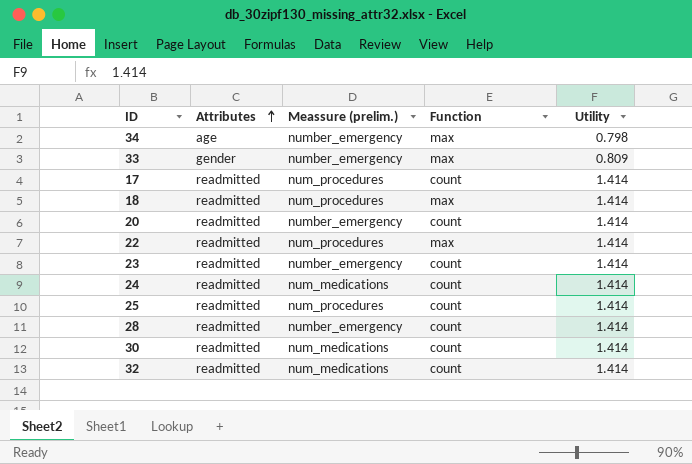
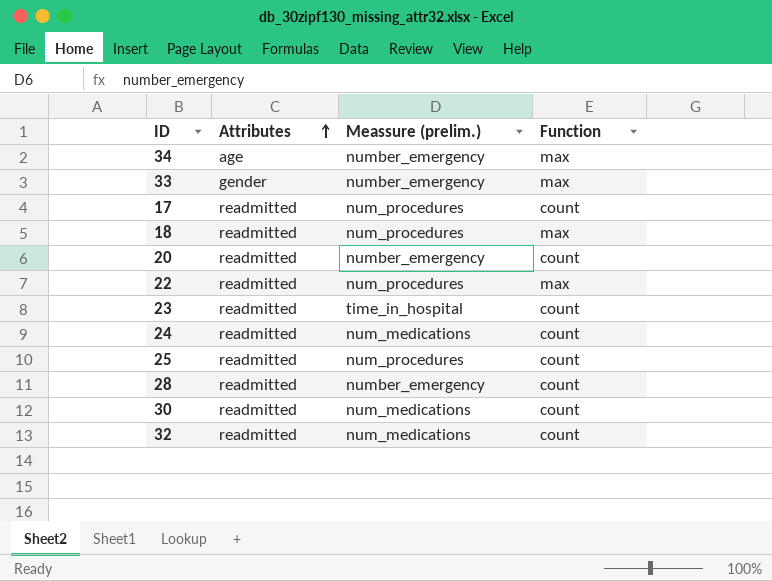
column Utility | position: 5 -> none
23 | Meassure (prelim.): number_emergency -> time_in_hospital

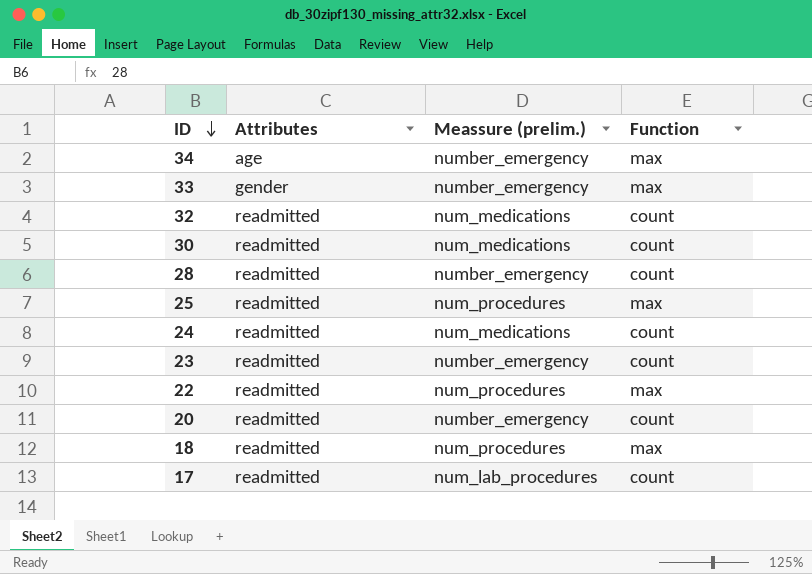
row order: Attributes ascending -> ID descending
25 | Function: count -> max
23 | Meassure (prelim.): time_in_hospital -> number_emergency
17 | Meassure (prelim.): num_procedures -> num_lab_procedures

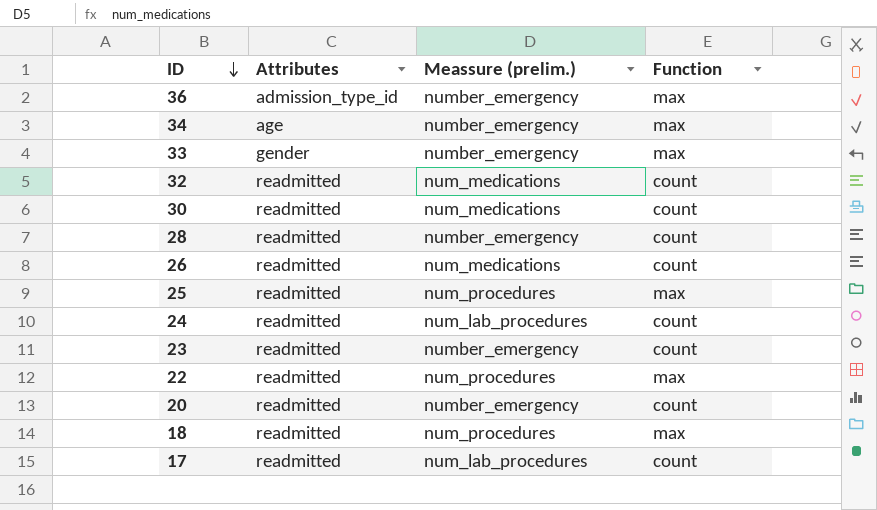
row 36: none -> admission_type_id | number_emergency | max
row 26: none -> readmitted | num_medications | count
24 | Meassure (prelim.): num_medications -> num_lab_procedures

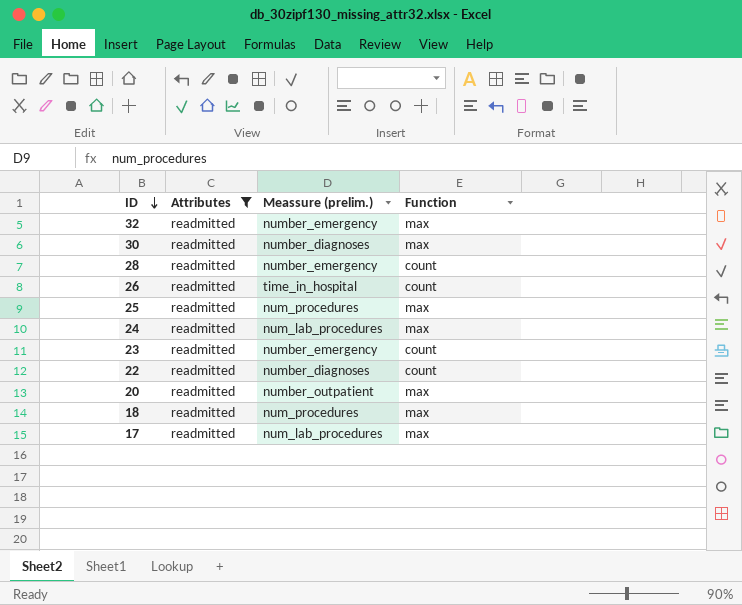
filter: none -> Attributes = readmitted
32 | Meassure (prelim.): num_medications -> number_emergency
32 | Function: count -> max
30 | Meassure (prelim.): num_medications -> number_diagnoses
30 | Function: count -> max
26 | Meassure (prelim.): num_medications -> time_in_hospital
24 | Function: count -> max
22 | Meassure (prelim.): num_procedures -> number_diagnoses
22 | Function: max -> count
20 | Meassure (prelim.): number_emergency -> number_outpatient
20 | Function: count -> max
17 | Function: count -> max

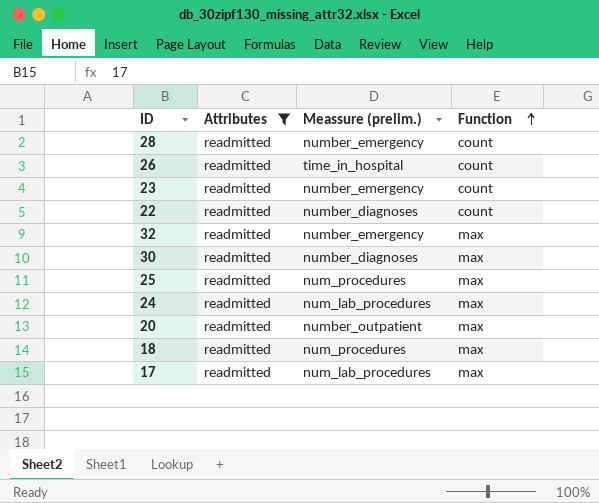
row order: ID descending -> Function ascending

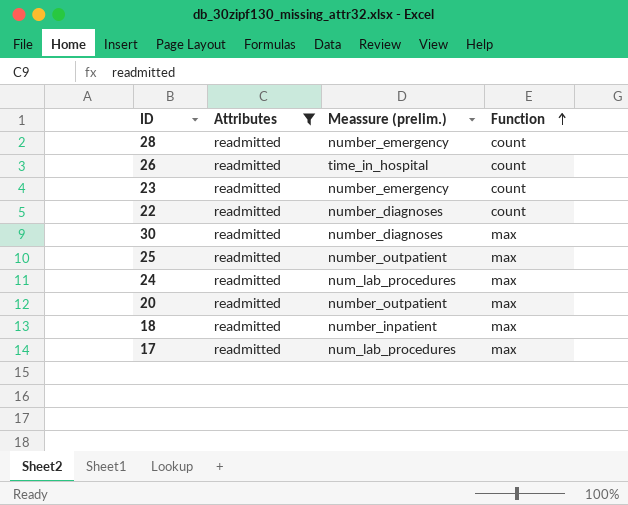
row 32: readmitted | number_emergency | max -> none
25 | Meassure (prelim.): num_procedures -> number_outpatient
18 | Meassure (prelim.): num_procedures -> number_inpatient

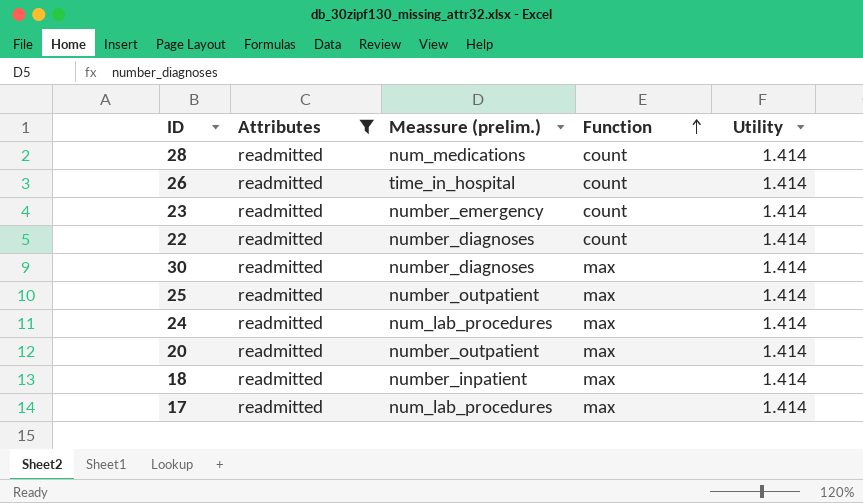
column Utility | position: none -> 5
28 | Meassure (prelim.): number_emergency -> num_medications

